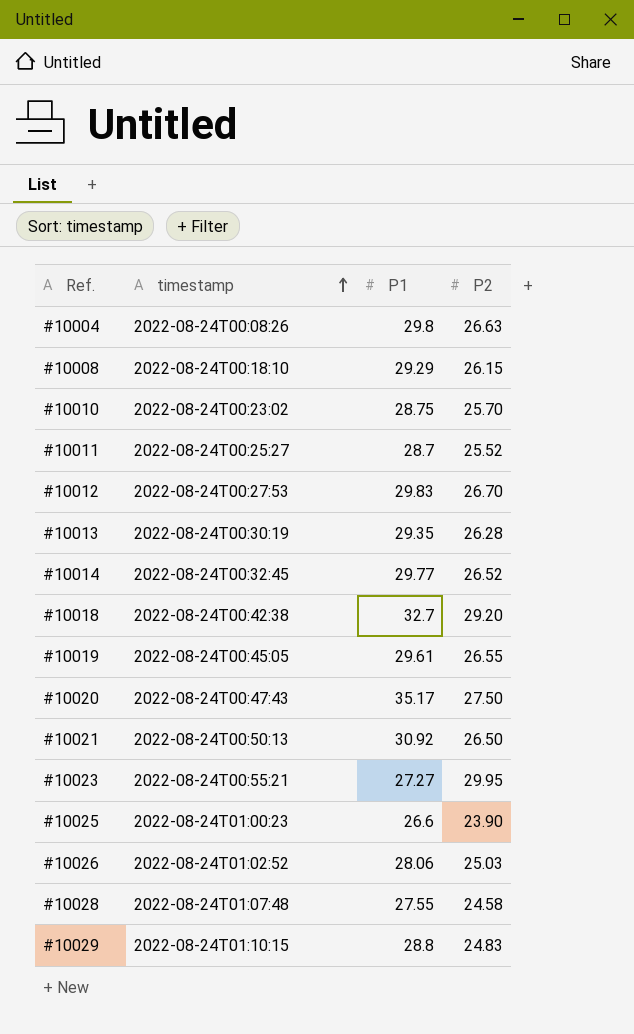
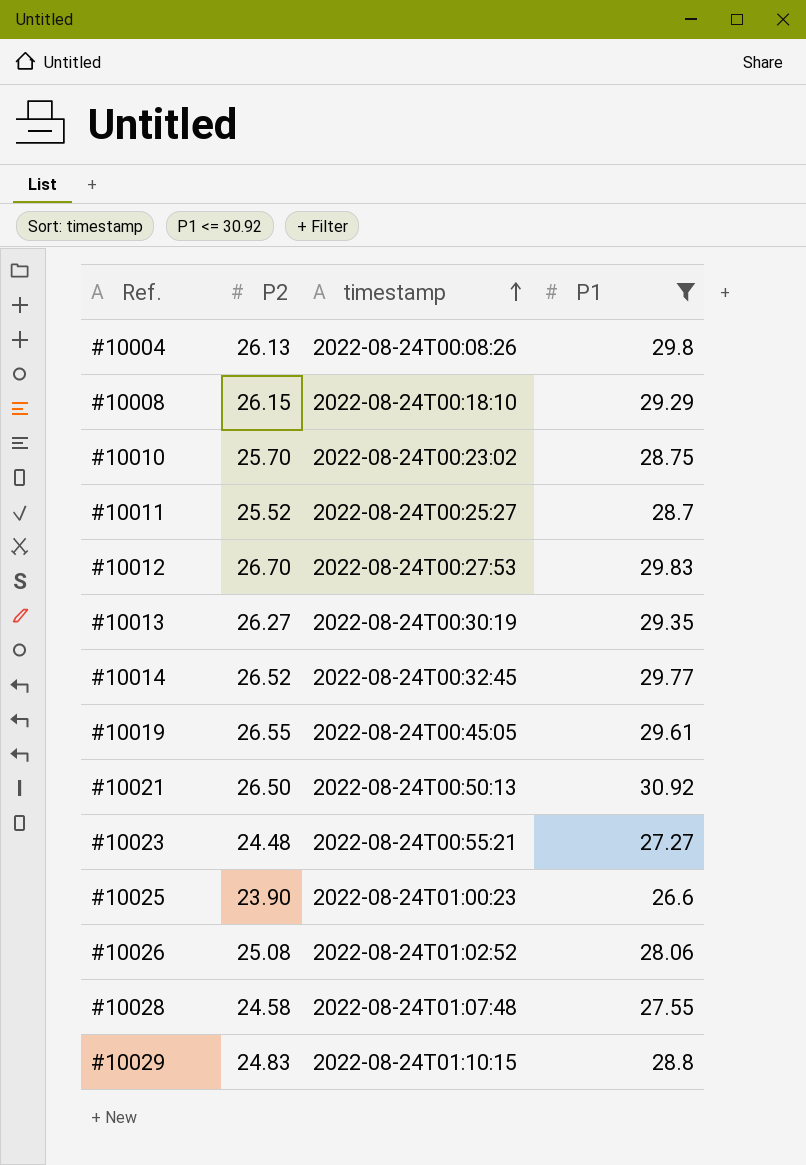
filter: none -> P1 <= 30.92
column P2 | position: 4 -> 2
#10004 | P2: 26.63 -> 26.13
#10013 | P2: 26.28 -> 26.27
#10023 | P2: 29.95 -> 24.48
#10026 | P2: 25.03 -> 25.08

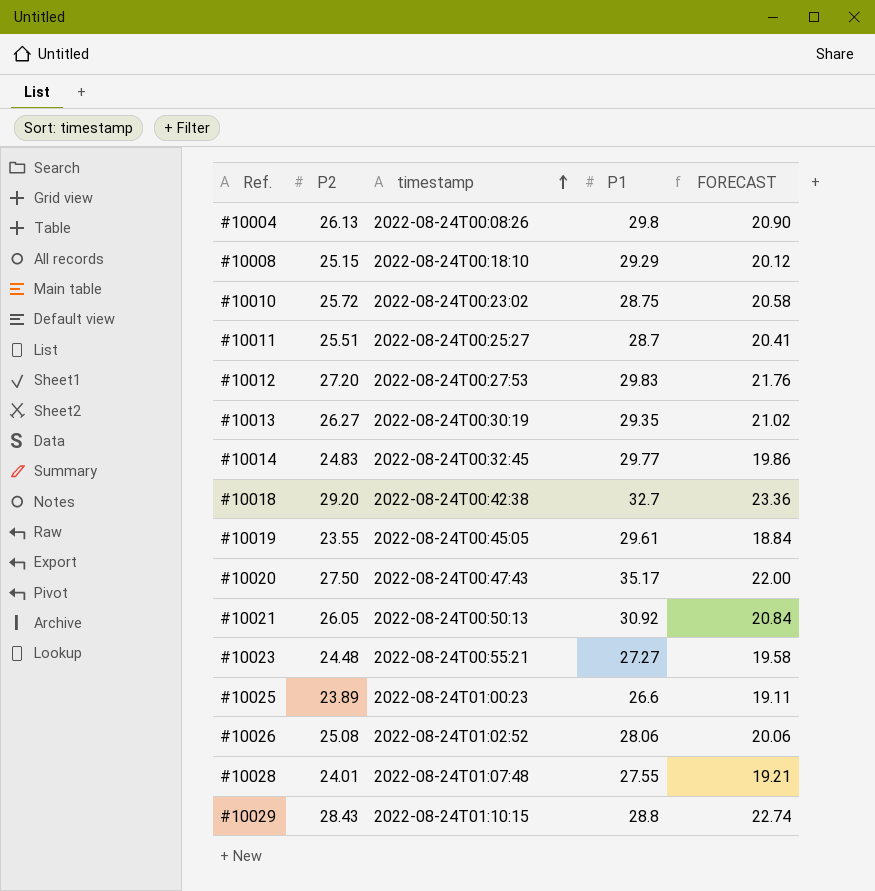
filter: P1 <= 30.92 -> none
column FORECAST | formula: none -> [P2] * 0.8
#10008 | P2: 26.15 -> 25.15
#10010 | P2: 25.70 -> 25.72
#10011 | P2: 25.52 -> 25.51
#10012 | P2: 26.70 -> 27.20
#10014 | P2: 26.52 -> 24.83
#10019 | P2: 26.55 -> 23.55
#10021 | P2: 26.50 -> 26.05
#10025 | P2: 23.90 -> 23.89
#10028 | P2: 24.58 -> 24.01
#10029 | P2: 24.83 -> 28.43

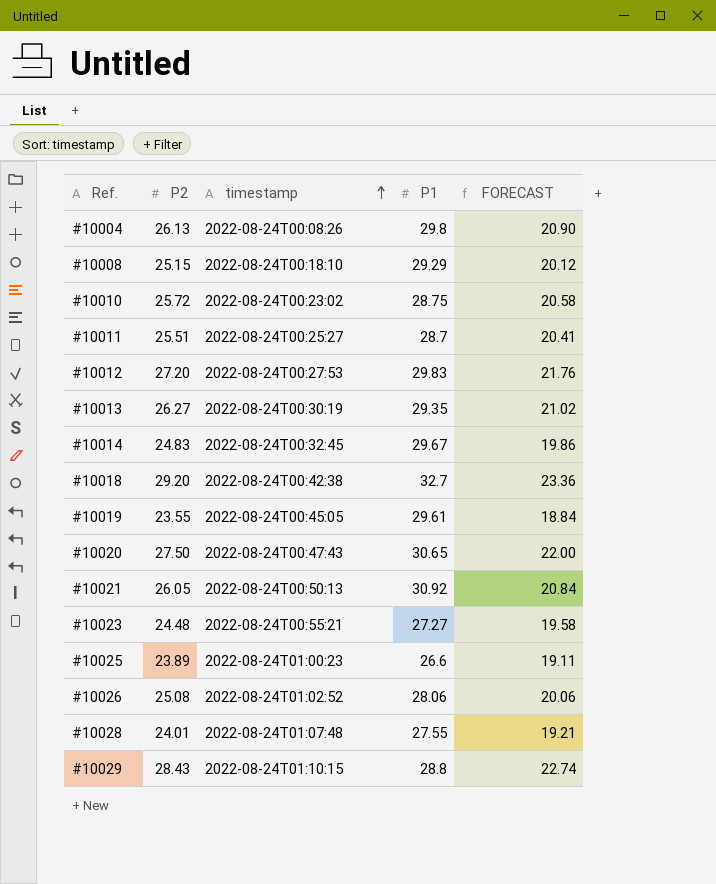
#10014 | P1: 29.77 -> 29.67
#10020 | P1: 35.17 -> 30.65

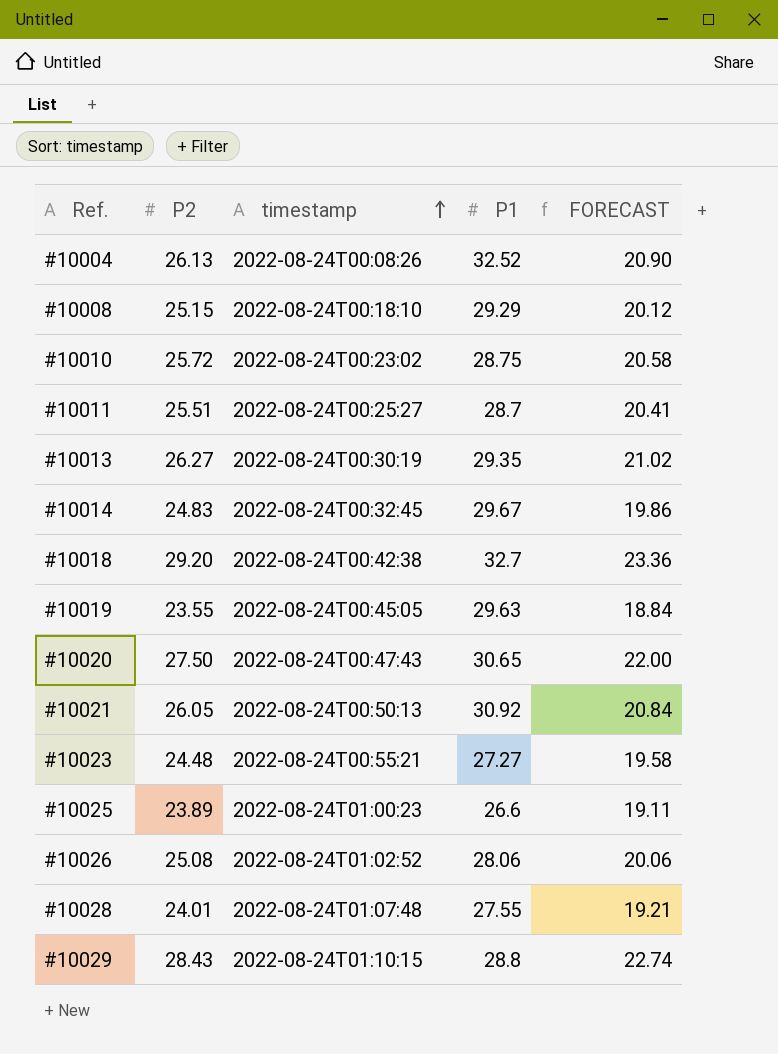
row #10012: 27.20 | 2022-08-24T00:27:53 | 29.83 | 21.76 -> none
#10004 | P1: 29.8 -> 32.52
#10019 | P1: 29.61 -> 29.63

